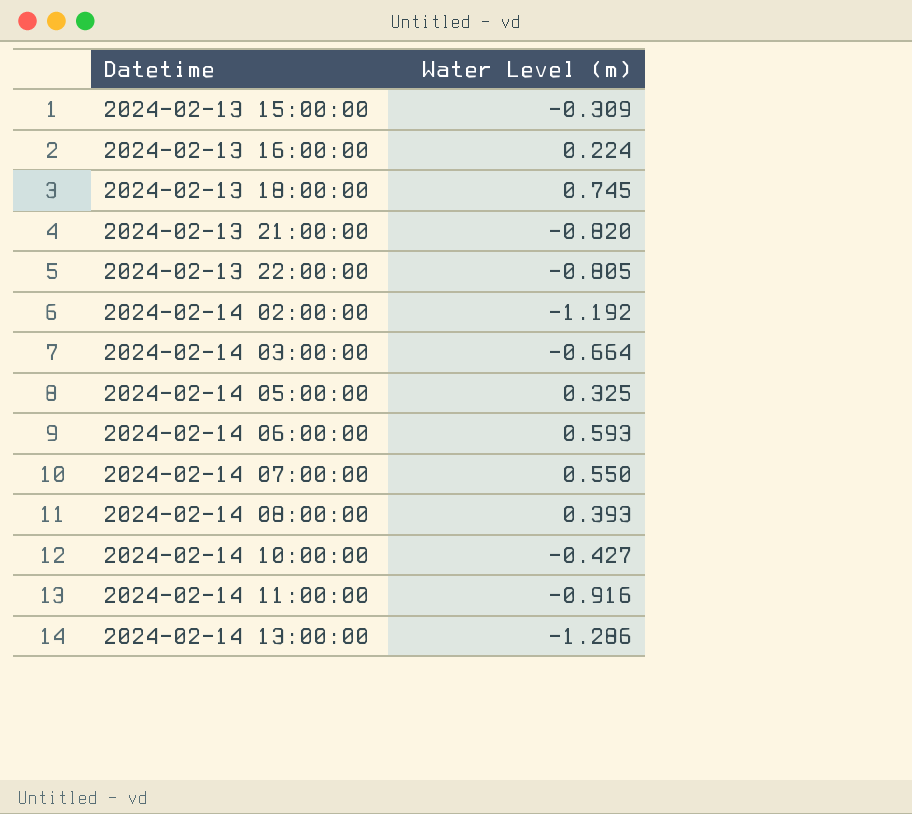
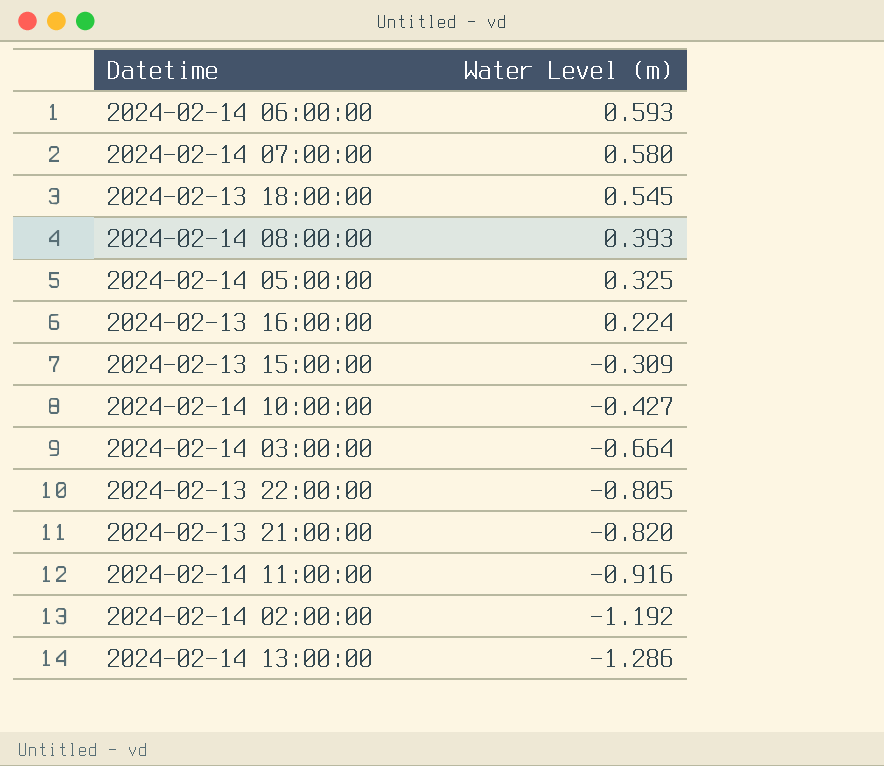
row order: Datetime ascending -> Water Level (m) descending
2024-02-14 07:00:00 | Water Level (m): 0.550 -> 0.580
2024-02-13 18:00:00 | Water Level (m): 0.745 -> 0.545

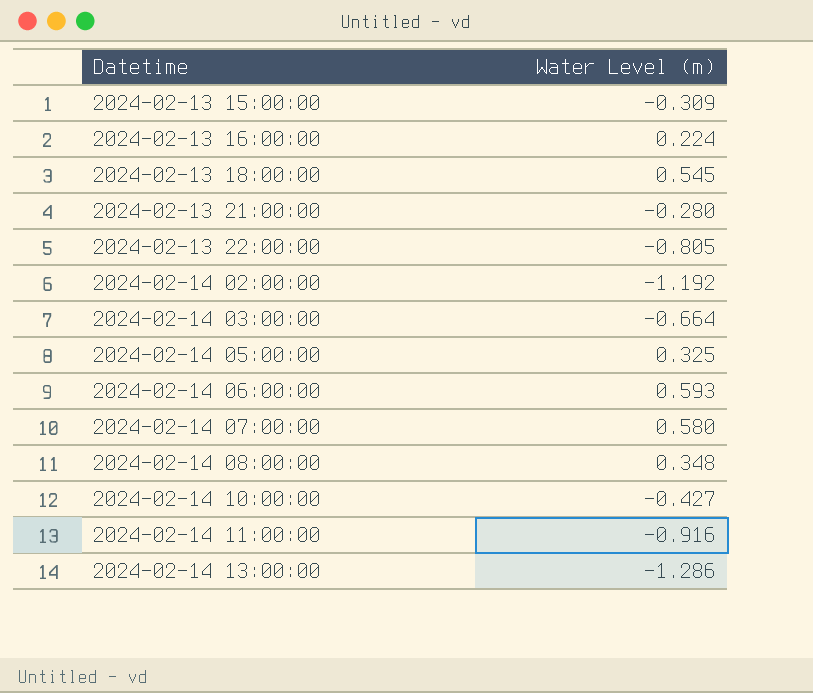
row order: Water Level (m) descending -> Datetime ascending
2024-02-13 21:00:00 | Water Level (m): -0.820 -> -0.280
2024-02-14 08:00:00 | Water Level (m): 0.393 -> 0.348

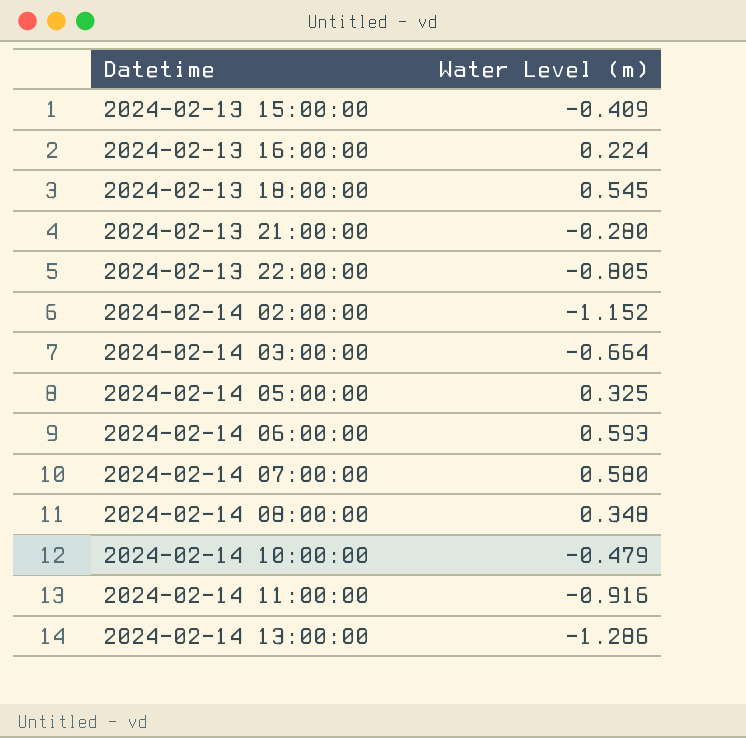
2024-02-13 15:00:00 | Water Level (m): -0.309 -> -0.409
2024-02-14 02:00:00 | Water Level (m): -1.192 -> -1.152
2024-02-14 10:00:00 | Water Level (m): -0.427 -> -0.479

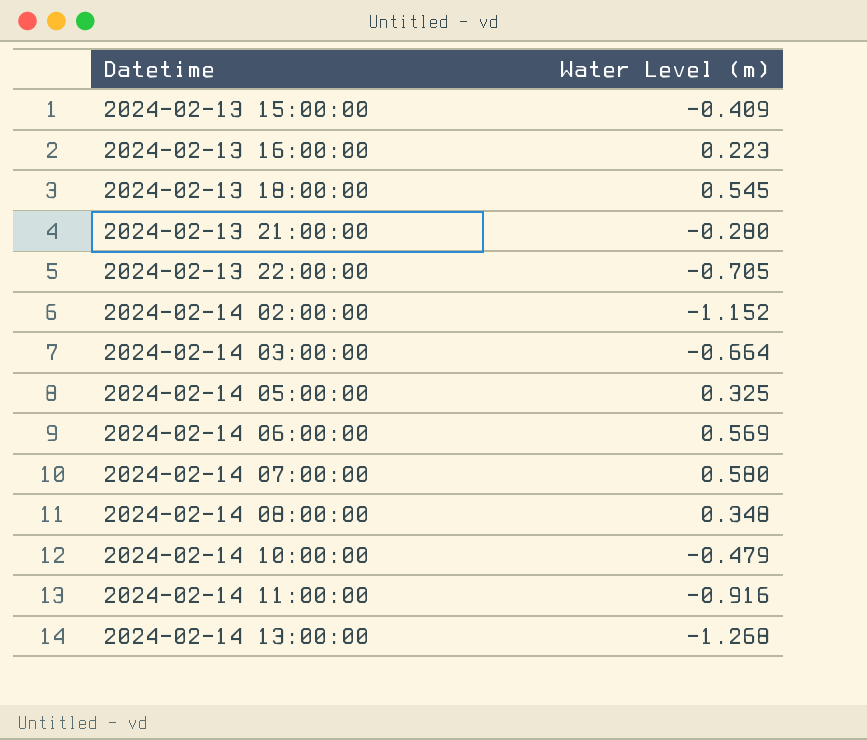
2024-02-13 16:00:00 | Water Level (m): 0.224 -> 0.223
2024-02-13 22:00:00 | Water Level (m): -0.805 -> -0.705
2024-02-14 06:00:00 | Water Level (m): 0.593 -> 0.569
2024-02-14 13:00:00 | Water Level (m): -1.286 -> -1.268

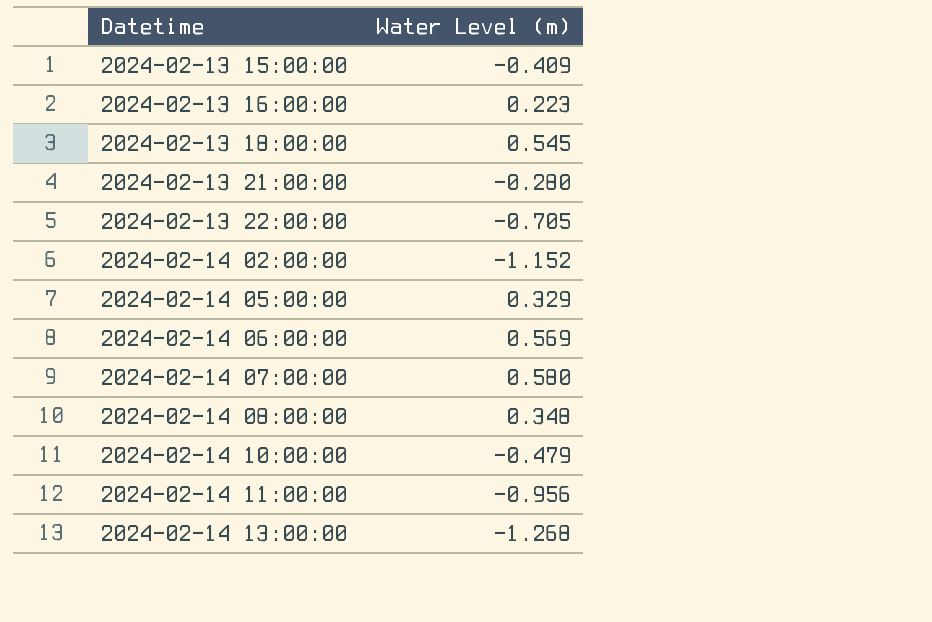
row 2024-02-14 03:00:00: -0.664 -> none
2024-02-14 05:00:00 | Water Level (m): 0.325 -> 0.329
2024-02-14 11:00:00 | Water Level (m): -0.916 -> -0.956

